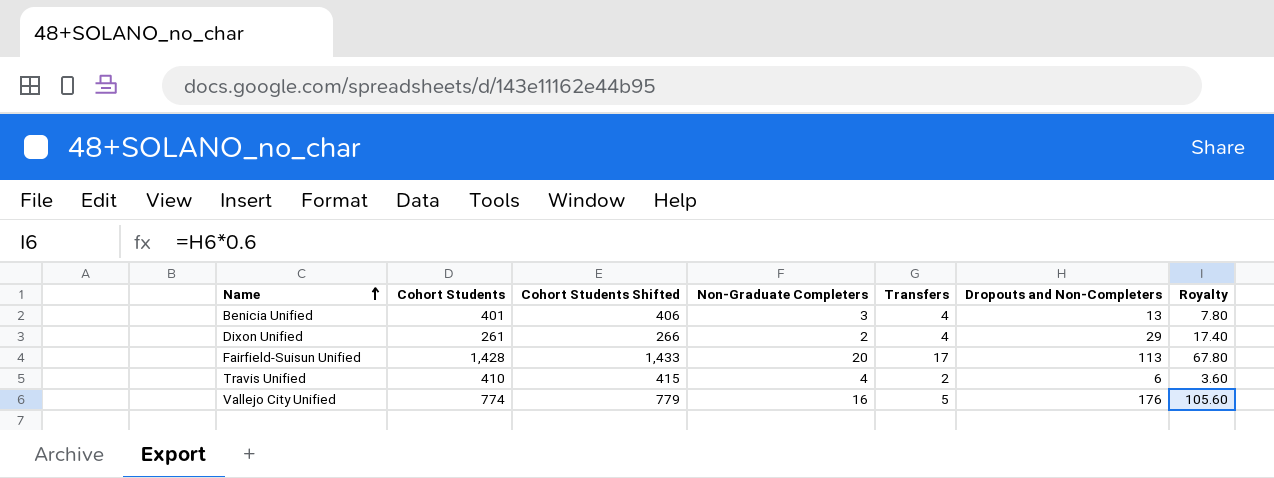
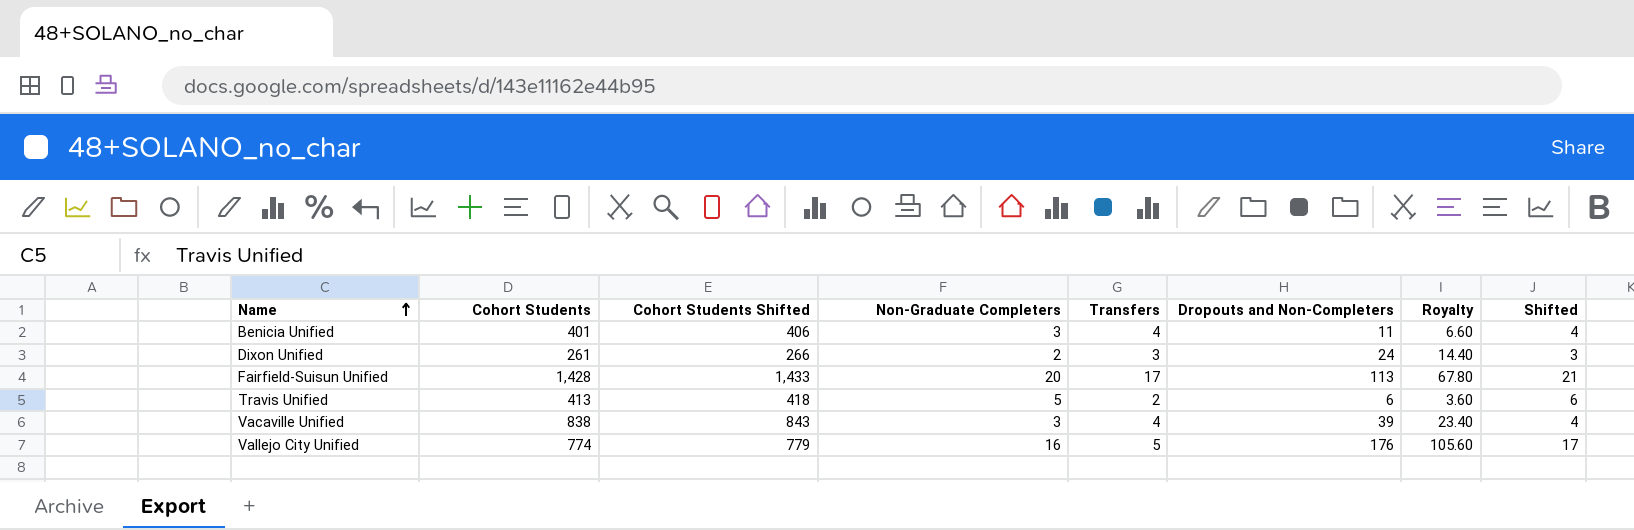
column Shifted | formula: none -> [Non-Graduate Completers] + 1
Benicia Unified | Dropouts and Non-Completers: 13 -> 11
Benicia Unified | Royalty: 7.80 -> 6.60
Dixon Unified | Transfers: 4 -> 3
Dixon Unified | Dropouts and Non-Completers: 29 -> 24
Dixon Unified | Royalty: 17.40 -> 14.40
Travis Unified | Cohort Students: 410 -> 413
Travis Unified | Cohort Students Shifted: 415 -> 418
Travis Unified | Non-Graduate Completers: 4 -> 5
row Vacaville Unified: none -> 838 | 843 | 3 | 4 | 39 | 23.40 | 4

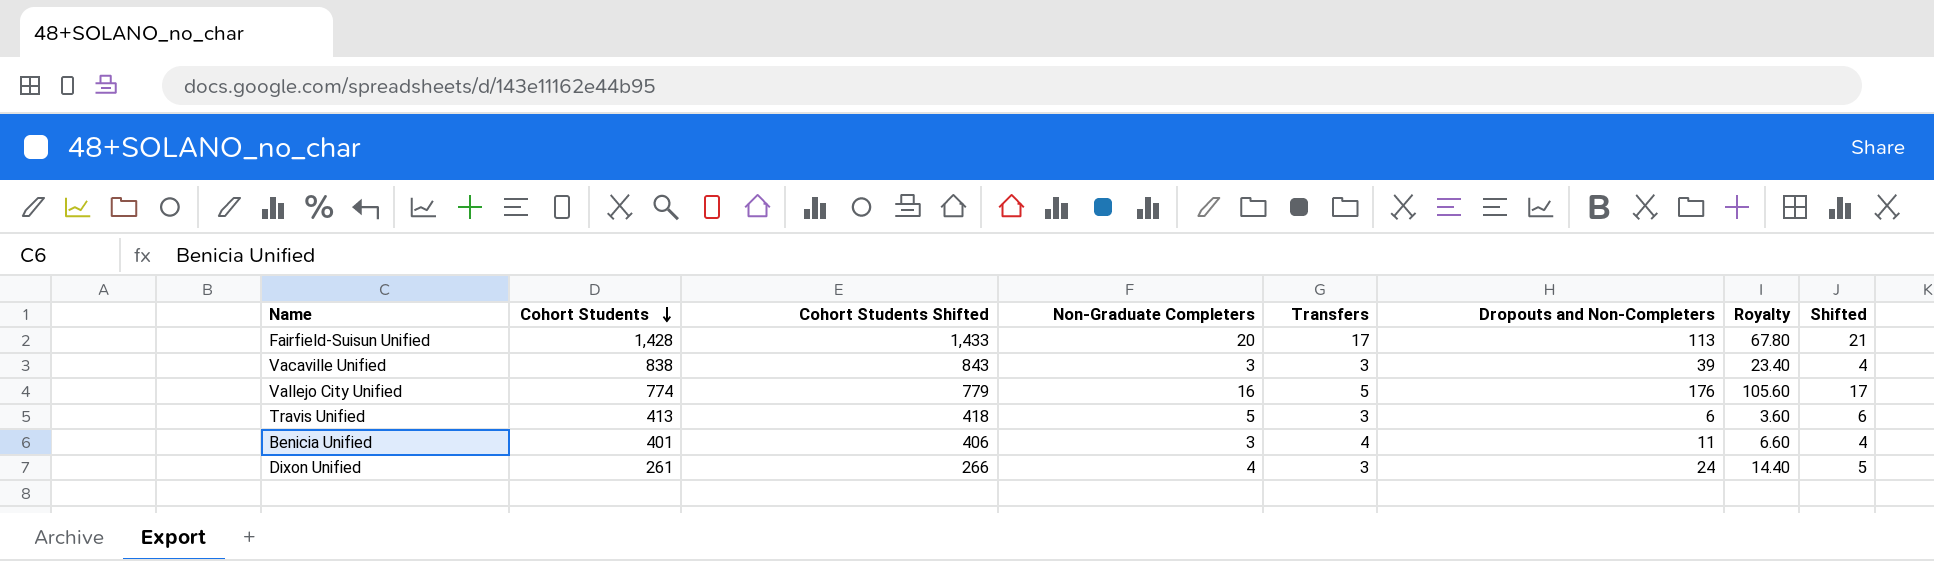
row order: Name ascending -> Cohort Students descending
Vacaville Unified | Transfers: 4 -> 3
Travis Unified | Transfers: 2 -> 3
Dixon Unified | Non-Graduate Completers: 2 -> 4
Dixon Unified | Shifted: 3 -> 5

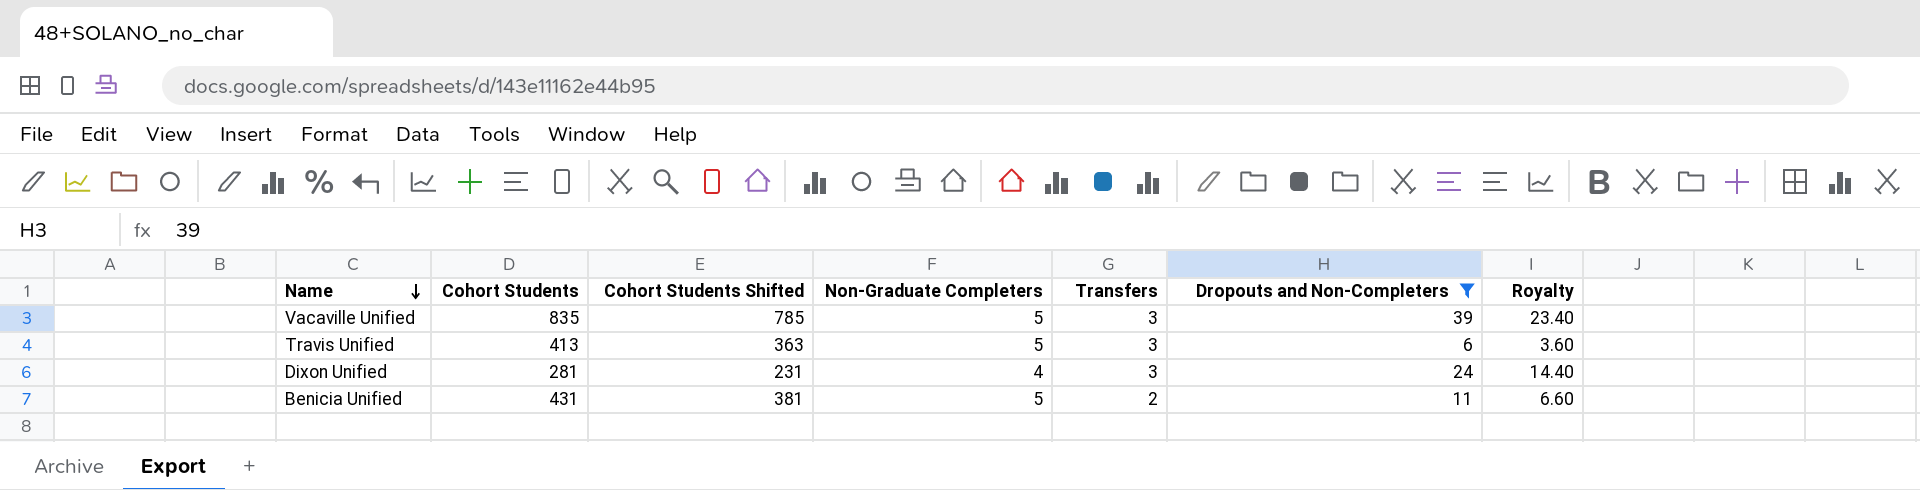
filter: none -> Dropouts and Non-Completers <= 39
row order: Cohort Students descending -> Name descending
column Shifted | formula: [Non-Graduate Completers] + 1 -> none
column Cohort Students Shifted | formula: [Cohort Students] + 5 -> [Cohort Students] - 50
Vacaville Unified | Cohort Students: 838 -> 835
Vacaville Unified | Non-Graduate Completers: 3 -> 5
Dixon Unified | Cohort Students: 261 -> 281
Benicia Unified | Cohort Students: 401 -> 431
Benicia Unified | Non-Graduate Completers: 3 -> 5
Benicia Unified | Transfers: 4 -> 2

